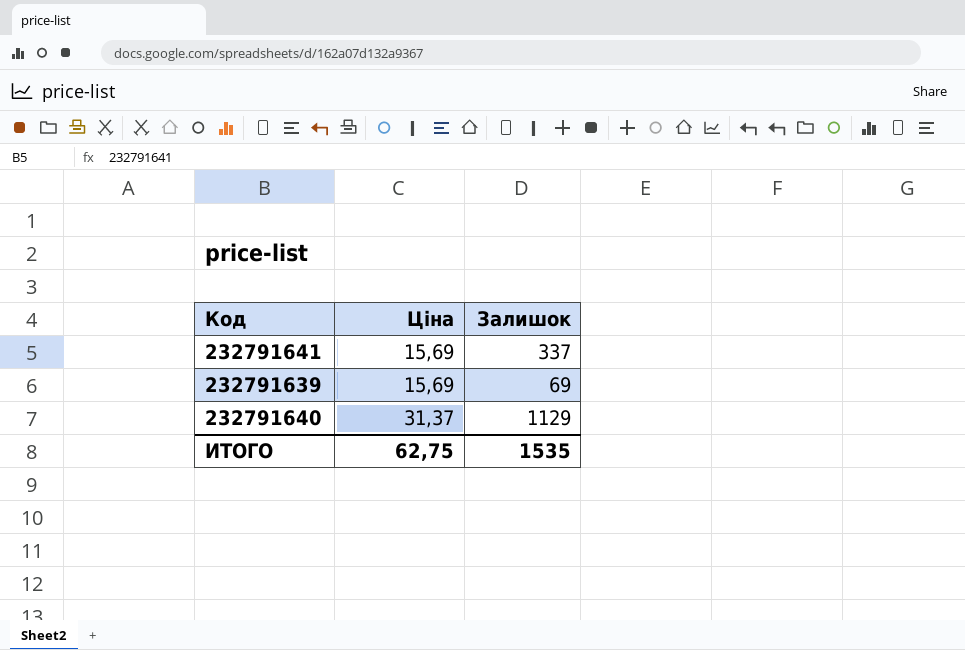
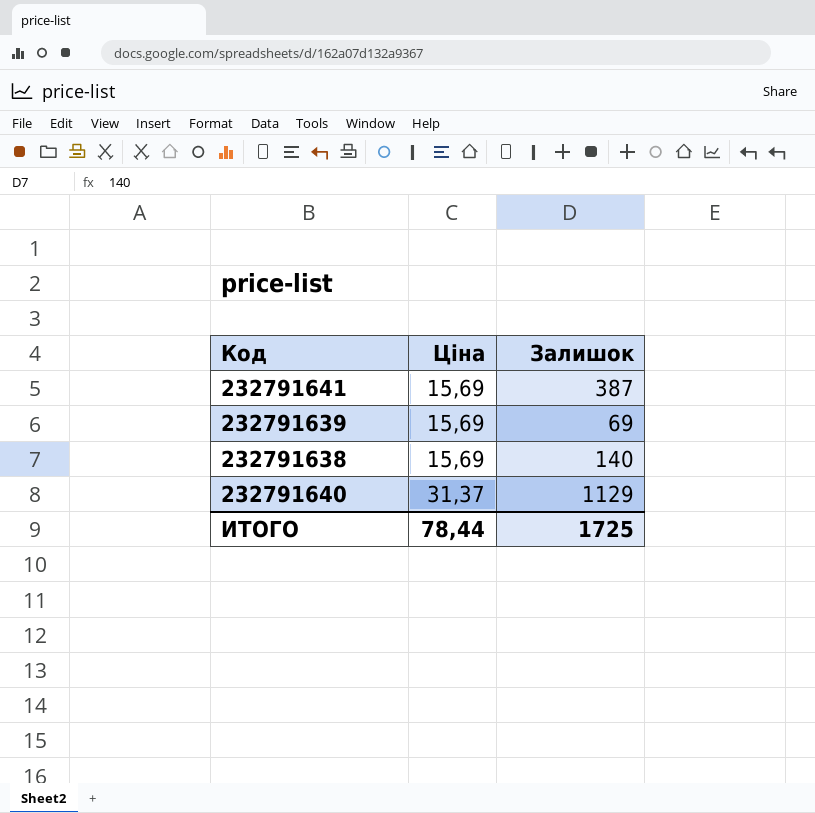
232791641 | Залишок: 337 -> 387
row 232791638: none -> 15,69 | 140
ИТОГО | Ціна: 62,75 -> 78,44
ИТОГО | Залишок: 1535 -> 1725

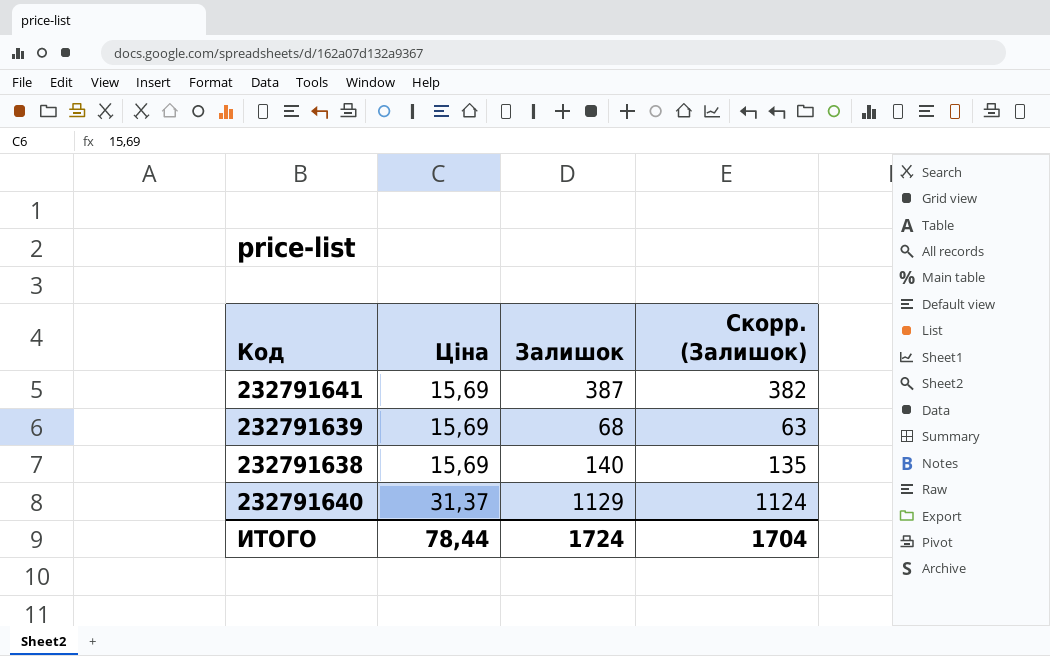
column Скорр. (Залишок) | formula: none -> [Залишок] - 5
232791639 | Залишок: 69 -> 68
ИТОГО | Залишок: 1725 -> 1724

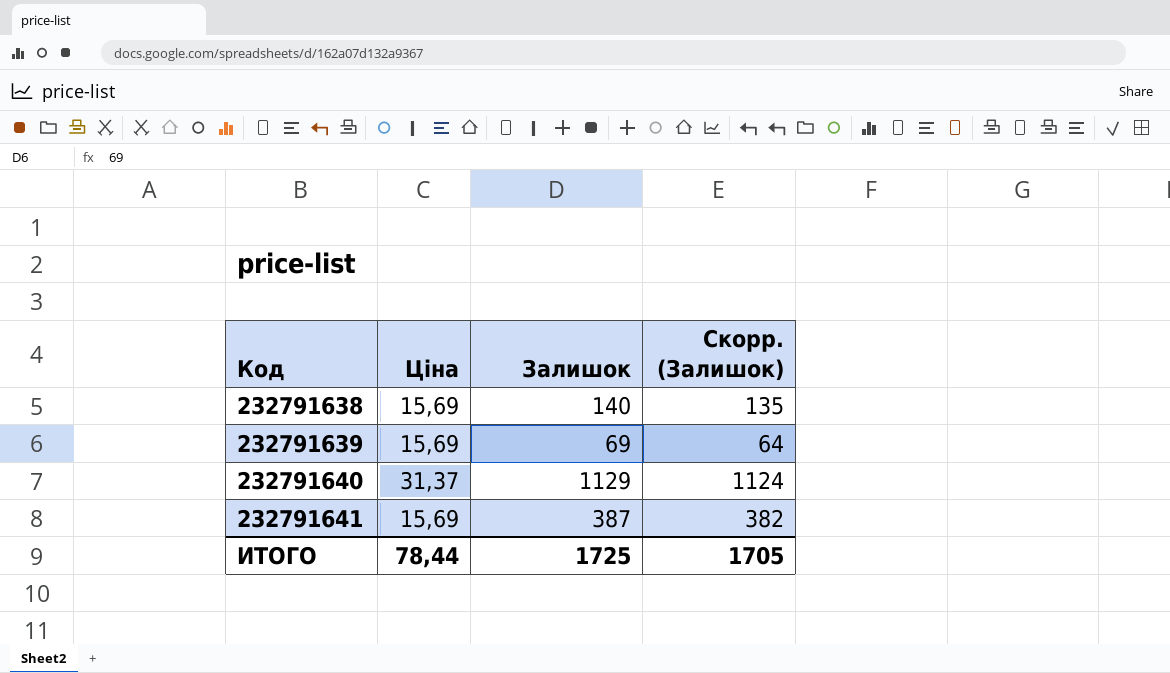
row order: Ціна ascending -> Код ascending
232791639 | Залишок: 68 -> 69
232791639 | Скорр. (Залишок): 63 -> 64
ИТОГО | Залишок: 1724 -> 1725
ИТОГО | Скорр. (Залишок): 1704 -> 1705

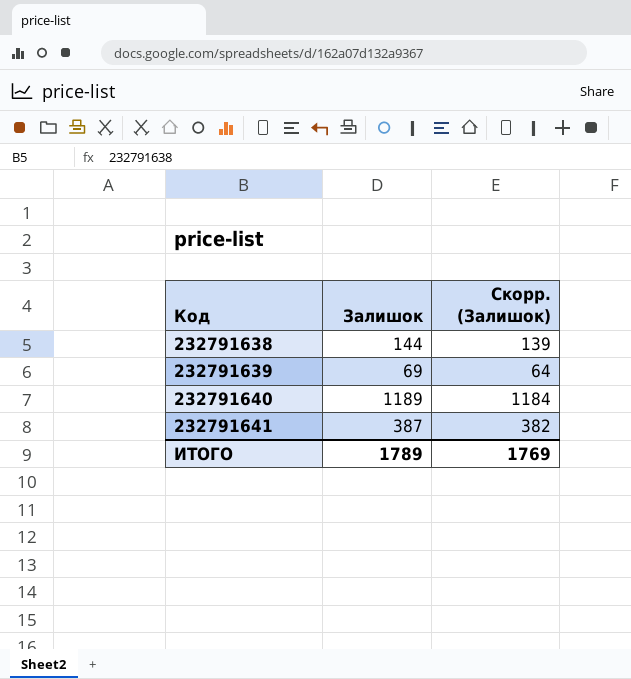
column Ціна | position: 2 -> none
232791638 | Залишок: 140 -> 144
232791638 | Скорр. (Залишок): 135 -> 139
232791640 | Залишок: 1129 -> 1189
232791640 | Скорр. (Залишок): 1124 -> 1184
ИТОГО | Залишок: 1725 -> 1789
ИТОГО | Скорр. (Залишок): 1705 -> 1769

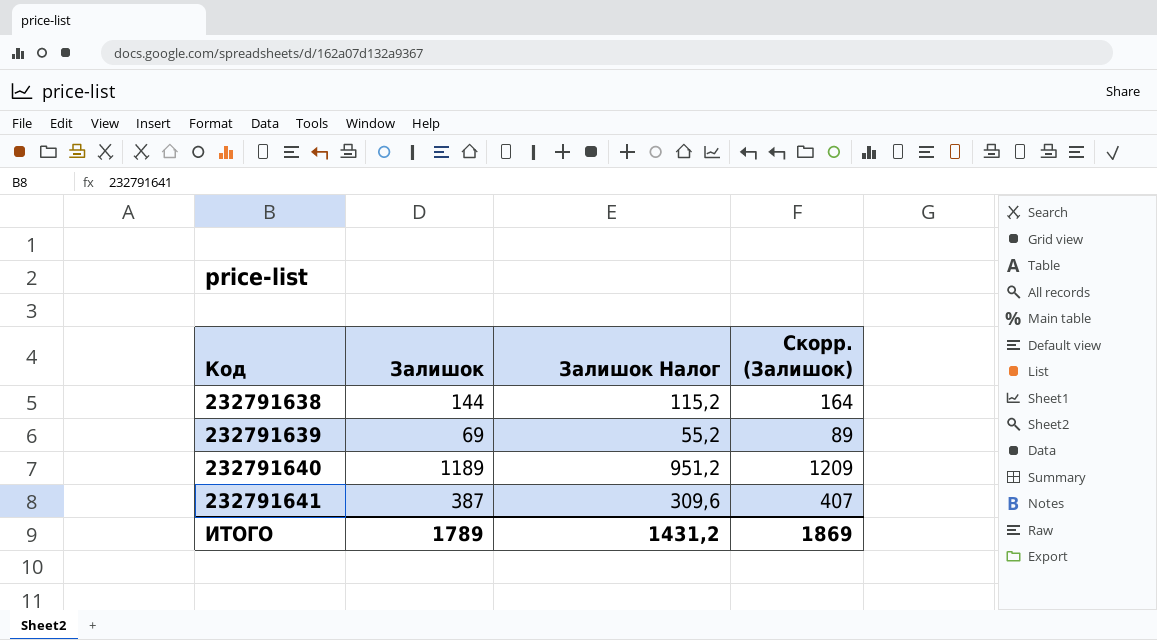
column Залишок Налог | formula: none -> [Залишок] * 0,8
column Скорр. (Залишок) | formula: [Залишок] - 5 -> [Залишок] + 20
ИТОГО | Скорр. (Залишок): 1769 -> 1869

